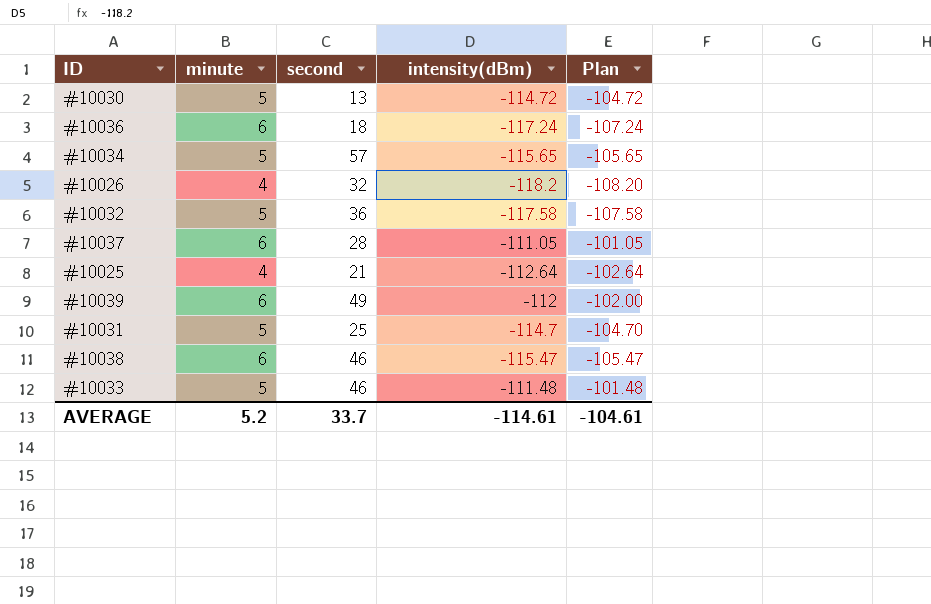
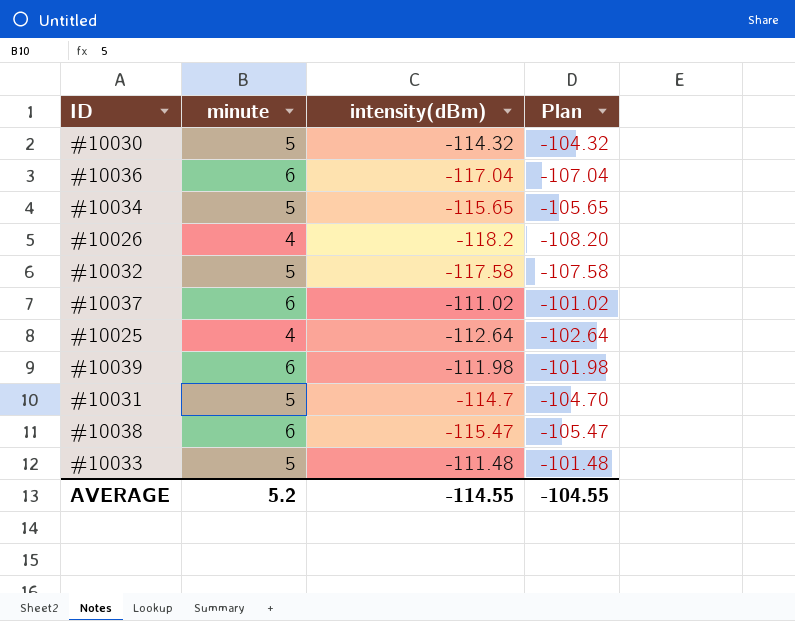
column second | position: 3 -> none
#10030 | intensity(dBm): -114.72 -> -114.32
#10030 | Plan: -104.72 -> -104.32
#10036 | intensity(dBm): -117.24 -> -117.04
#10036 | Plan: -107.24 -> -107.04
#10037 | intensity(dBm): -111.05 -> -111.02
#10037 | Plan: -101.05 -> -101.02
#10039 | intensity(dBm): -112 -> -111.98
#10039 | Plan: -102.00 -> -101.98
AVERAGE | intensity(dBm): -114.61 -> -114.55
AVERAGE | Plan: -104.61 -> -104.55

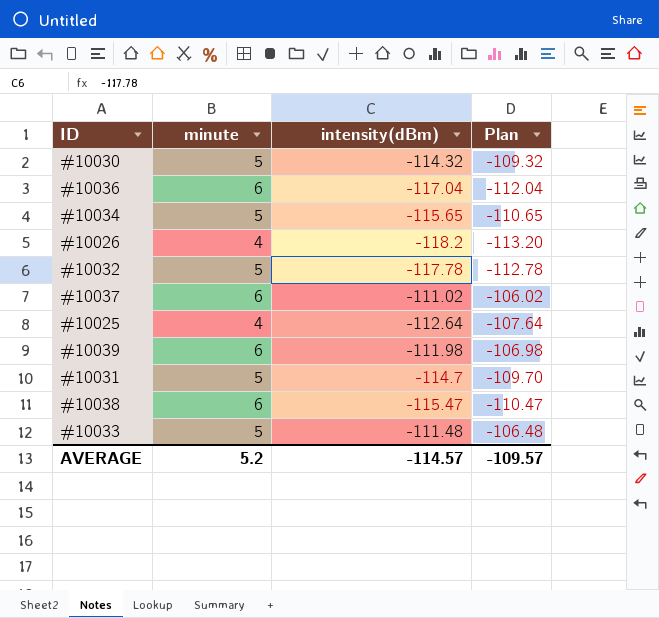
column Plan | formula: [intensity(dBm)] + 10 -> [intensity(dBm)] + 5
#10032 | intensity(dBm): -117.58 -> -117.78
AVERAGE | intensity(dBm): -114.55 -> -114.57
AVERAGE | Plan: -104.55 -> -109.57

